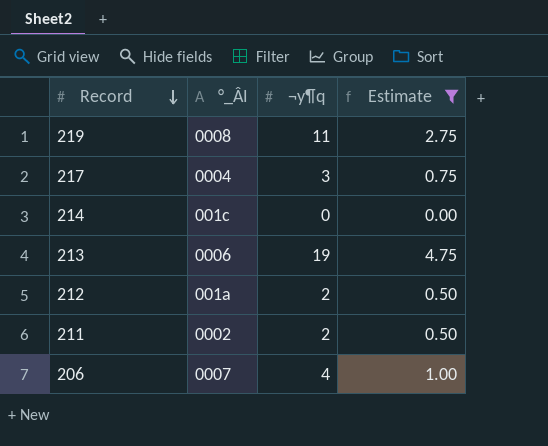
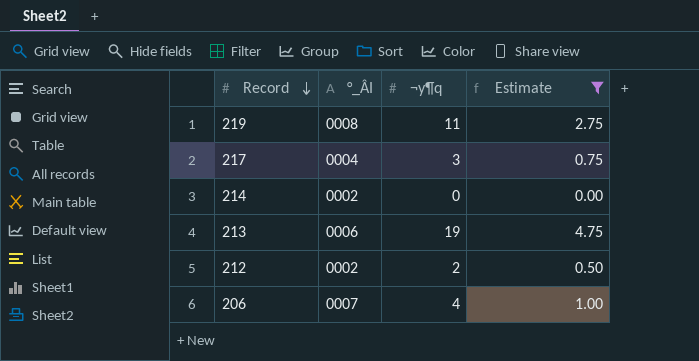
row 211: 0002 | 2 | 0.50 -> none
214 | °_ÂI: 001c -> 0002
212 | °_ÂI: 001a -> 0002

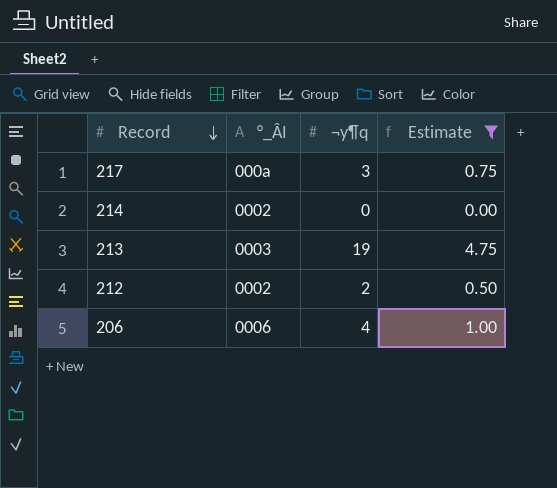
row 219: 0008 | 11 | 2.75 -> none
217 | °_ÂI: 0004 -> 000a
213 | °_ÂI: 0006 -> 0003
206 | °_ÂI: 0007 -> 0006

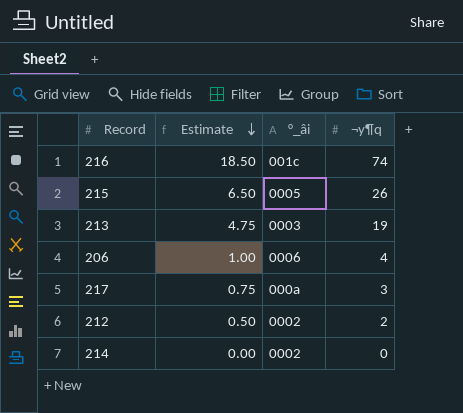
filter: Estimate <= 4.75 -> none
row order: Record descending -> Estimate descending
column Estimate | position: 4 -> 2
column name: °_ÂI -> °_âi

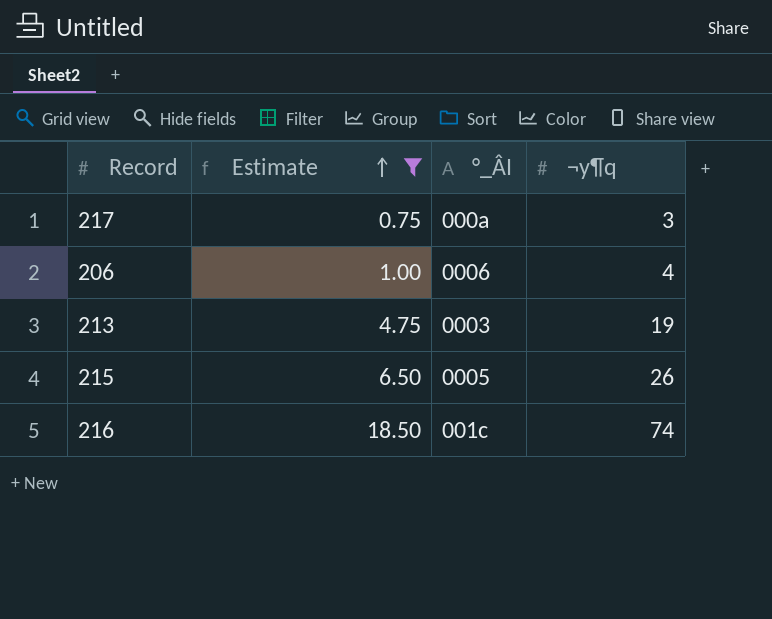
filter: none -> Estimate >= 0.75
row order: Estimate descending -> Estimate ascending
column name: °_âi -> °_ÂI

